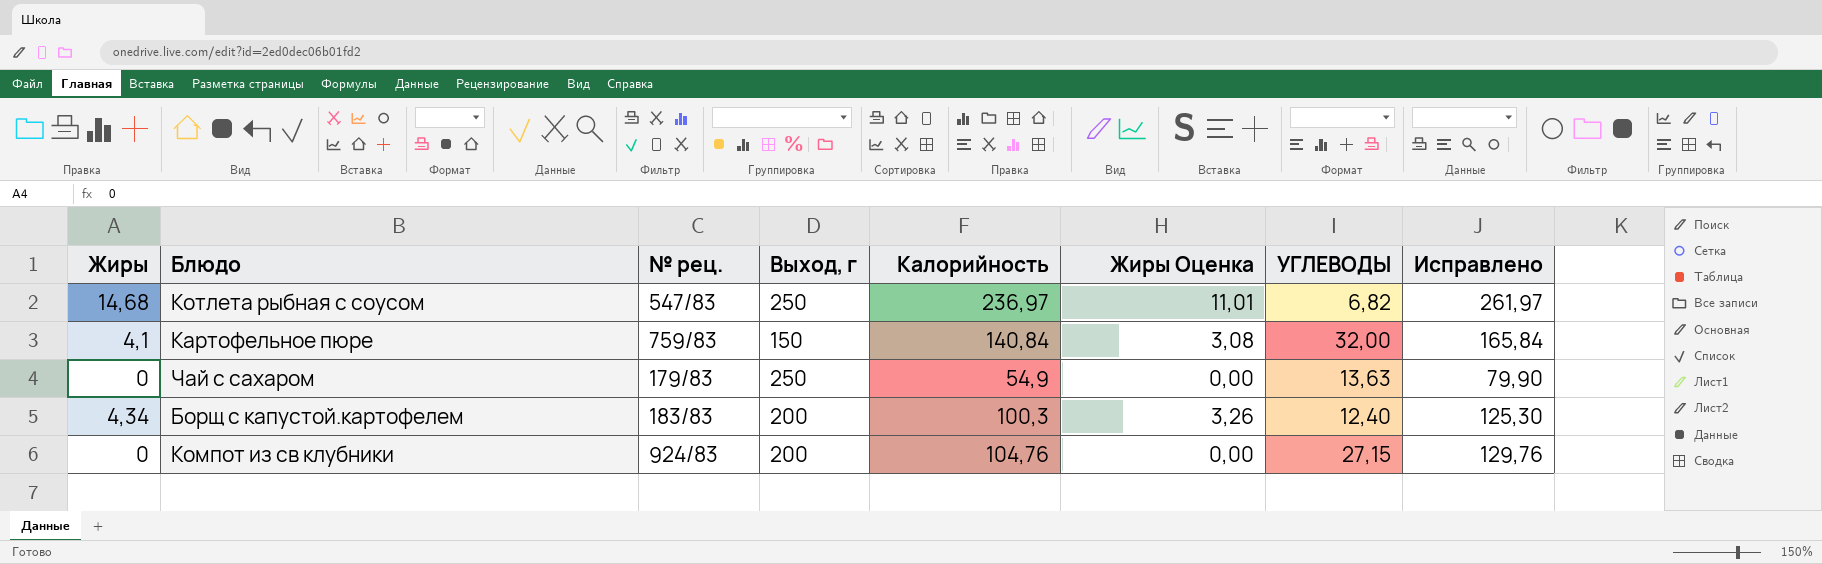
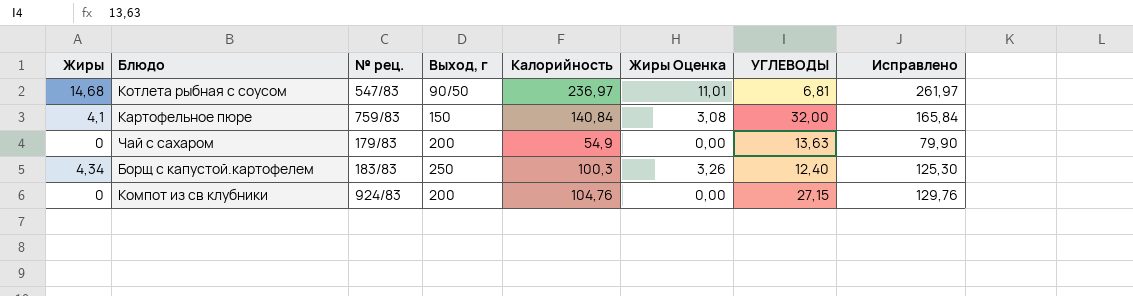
Котлета рыбная с соусом | Выход, г: 250 -> 90/50
Котлета рыбная с соусом | УГЛЕВОДЫ: 6,82 -> 6,81
Чай с сахаром | Выход, г: 250 -> 200
Борщ с капустой.картофелем | Выход, г: 200 -> 250

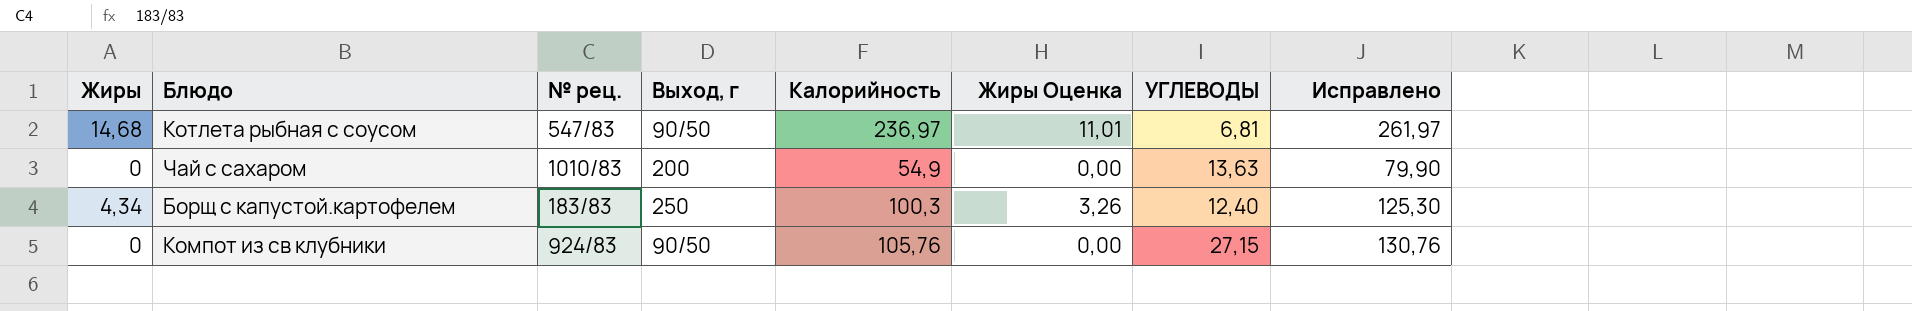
row Картофельное пюре: 4,1 | 759/83 | 150 | 140,84 | 3,08 | 32,00 | 165,84 -> none
Чай с сахаром | № рец.: 179/83 -> 1010/83
Компот из св клубники | Выход, г: 200 -> 90/50
Компот из св клубники | Калорийность: 104,76 -> 105,76
Компот из св клубники | Исправлено: 129,76 -> 130,76

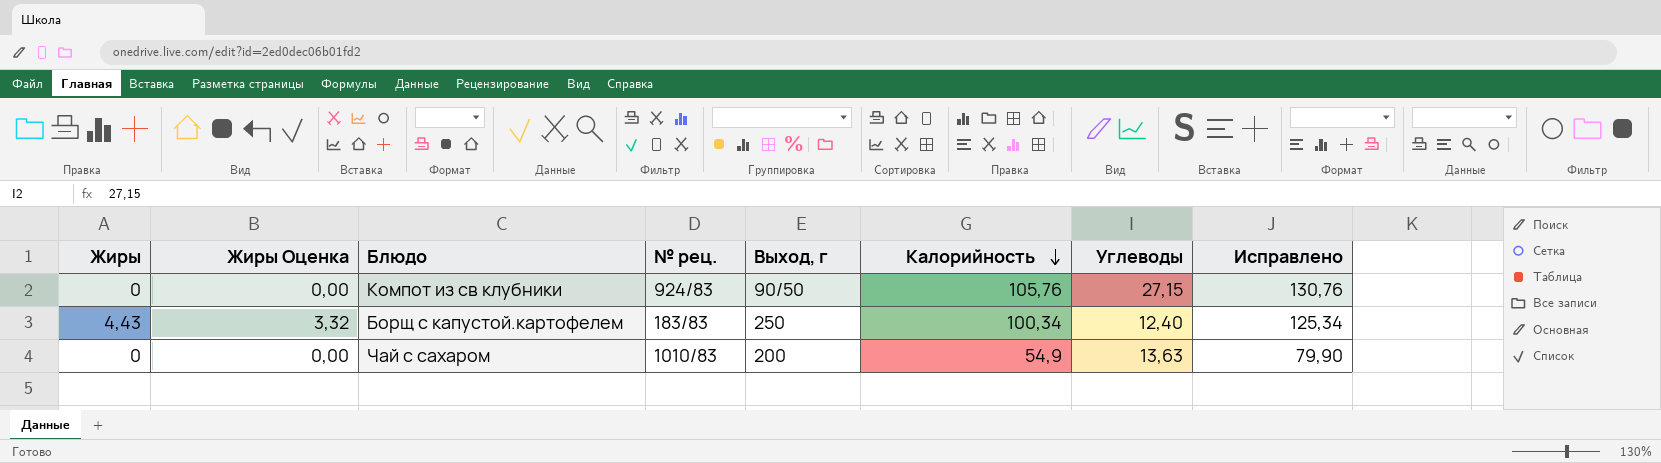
row order: none -> Калорийность descending
column Жиры Оценка | position: 6 -> 2
column name: УГЛЕВОДЫ -> Углеводы
row Котлета рыбная с соусом: 14,68 | 547/83 | 90/50 | 236,97 | 11,01 | 6,81 | 261,97 -> none
Борщ с капустой.картофелем | Жиры: 4,34 -> 4,43
Борщ с капустой.картофелем | Жиры Оценка: 3,26 -> 3,32
Борщ с капустой.картофелем | Калорийность: 100,3 -> 100,34
Борщ с капустой.картофелем | Исправлено: 125,30 -> 125,34

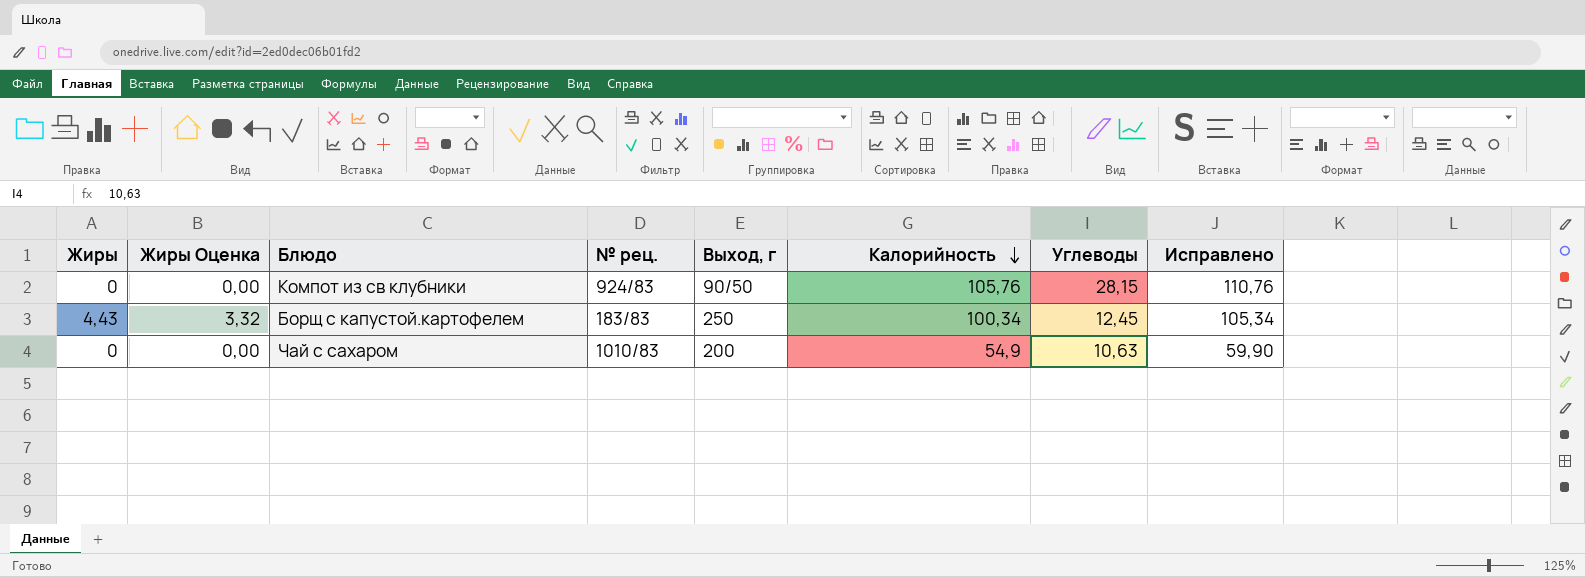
column Исправлено | formula: [Калорийность] + 25 -> [Калорийность] + 5
Компот из св клубники | Углеводы: 27,15 -> 28,15
Борщ с капустой.картофелем | Углеводы: 12,40 -> 12,45
Чай с сахаром | Углеводы: 13,63 -> 10,63

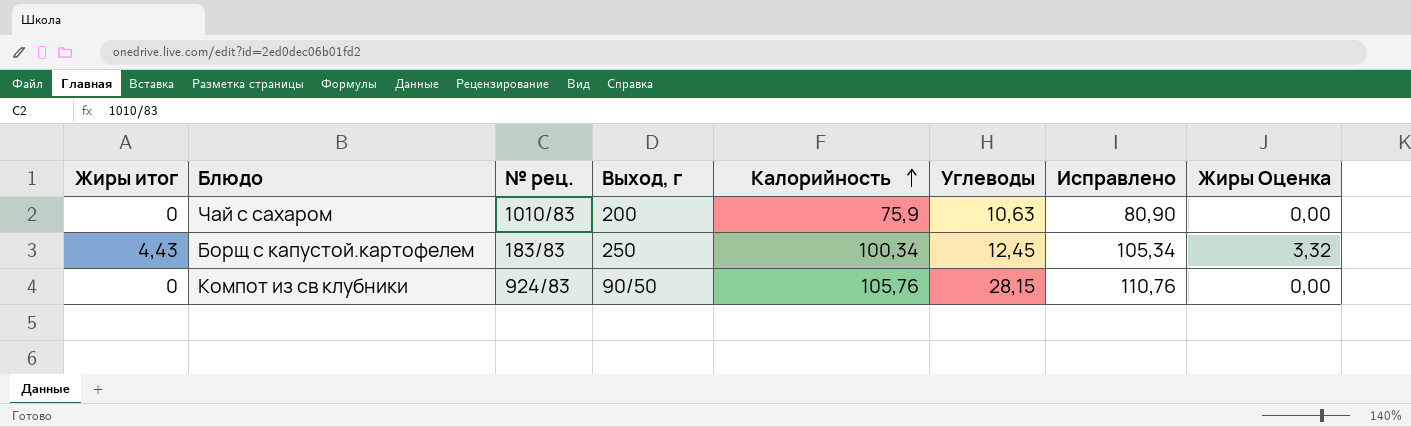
row order: Калорийность descending -> Калорийность ascending
column name: Жиры -> Жиры итог
column Жиры Оценка | position: 2 -> 8
Чай с сахаром | Калорийность: 54,9 -> 75,9
Чай с сахаром | Исправлено: 59,90 -> 80,90

